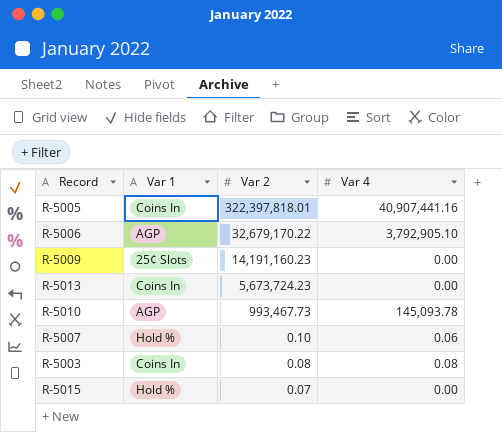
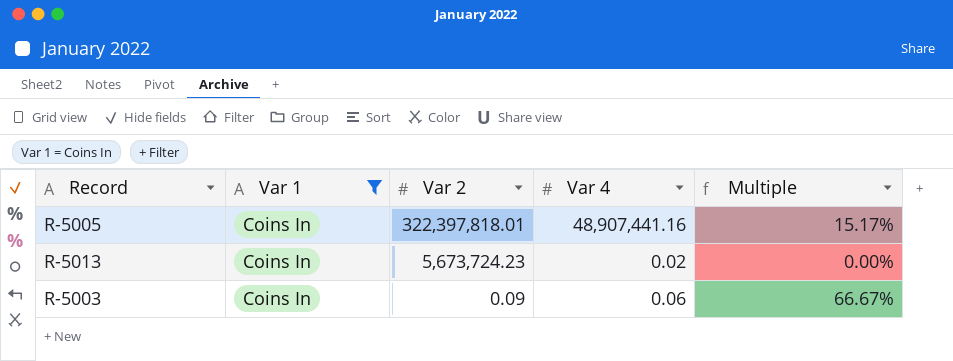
filter: none -> Var 1 = Coins In
column Multiple | formula: none -> [Var 4] / [Var 2]
R-5005 | Var 4: 40,907,441.16 -> 48,907,441.16
R-5013 | Var 4: 0.00 -> 0.02
R-5003 | Var 2: 0.08 -> 0.09
R-5003 | Var 4: 0.08 -> 0.06

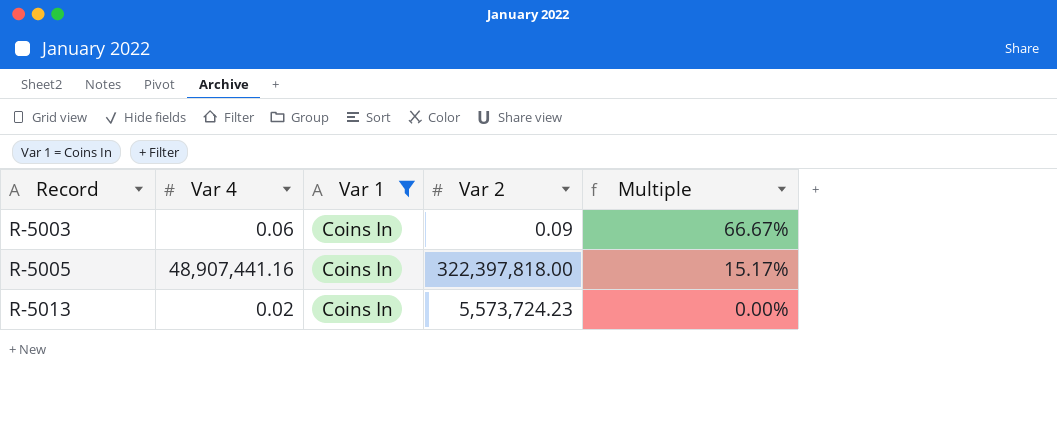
row order: Var 2 descending -> Record ascending
column Var 4 | position: 4 -> 2
R-5005 | Var 2: 322,397,818.01 -> 322,397,818.00
R-5013 | Var 2: 5,673,724.23 -> 5,573,724.23

